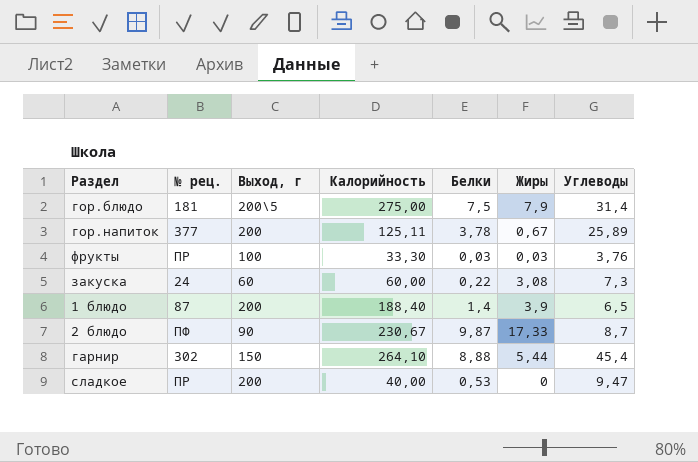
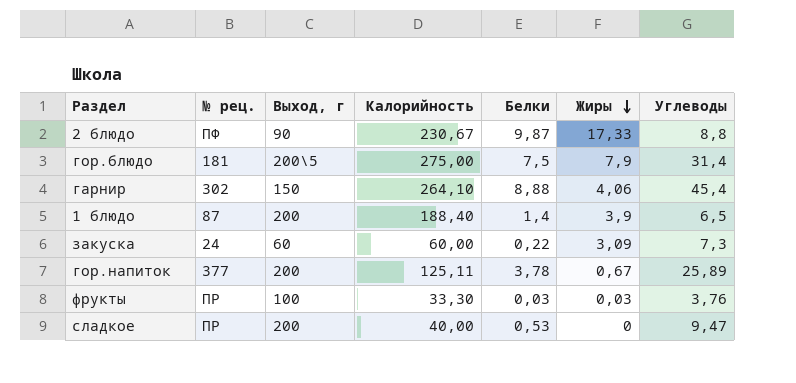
row order: none -> Жиры descending
2 блюдо | Углеводы: 8,7 -> 8,8
гарнир | Жиры: 5,44 -> 4,06
закуска | Жиры: 3,08 -> 3,09

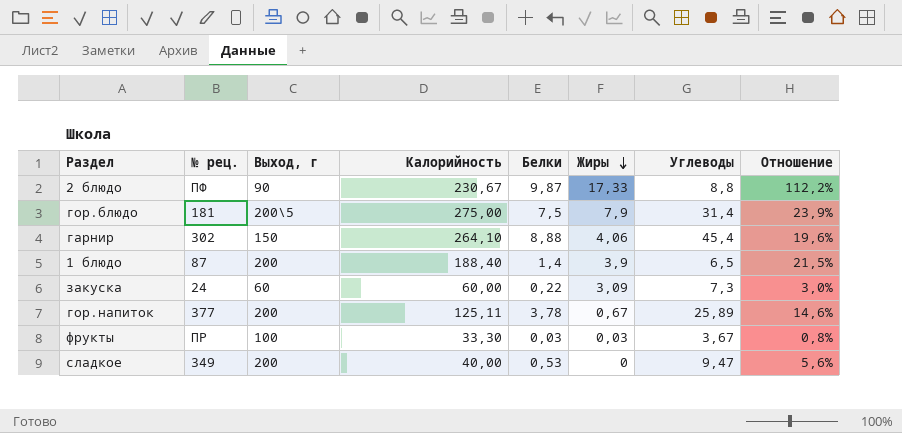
column Отношение | formula: none -> [Белки] / [Углеводы]
фрукты | Углеводы: 3,76 -> 3,67
сладкое | № рец.: ПР -> 349

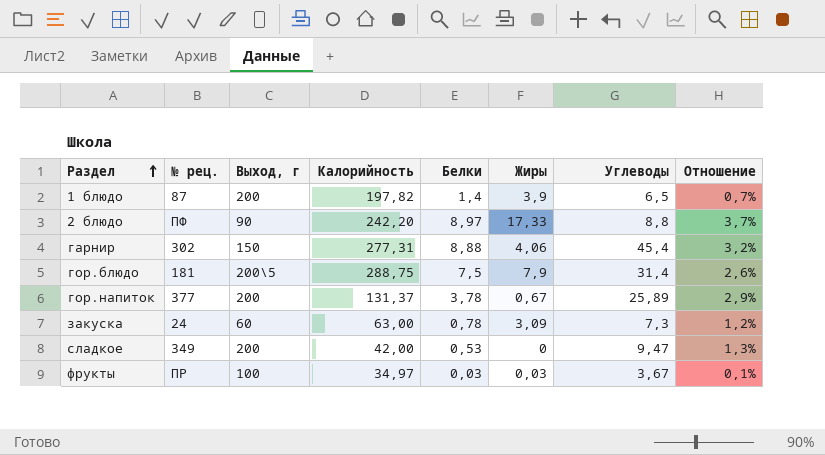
row order: Жиры descending -> Раздел ascending
column Отношение | formula: [Белки] / [Углеводы] -> [Белки] / [Калорийность]
1 блюдо | Калорийность: 188,40 -> 197,82
2 блюдо | Калорийность: 230,67 -> 242,20
2 блюдо | Белки: 9,87 -> 8,97
гарнир | Калорийность: 264,10 -> 277,31
гор.блюдо | Калорийность: 275,00 -> 288,75
гор.напиток | Калорийность: 125,11 -> 131,37
закуска | Калорийность: 60,00 -> 63,00
закуска | Белки: 0,22 -> 0,78
сладкое | Калорийность: 40,00 -> 42,00
фрукты | Калорийность: 33,30 -> 34,97

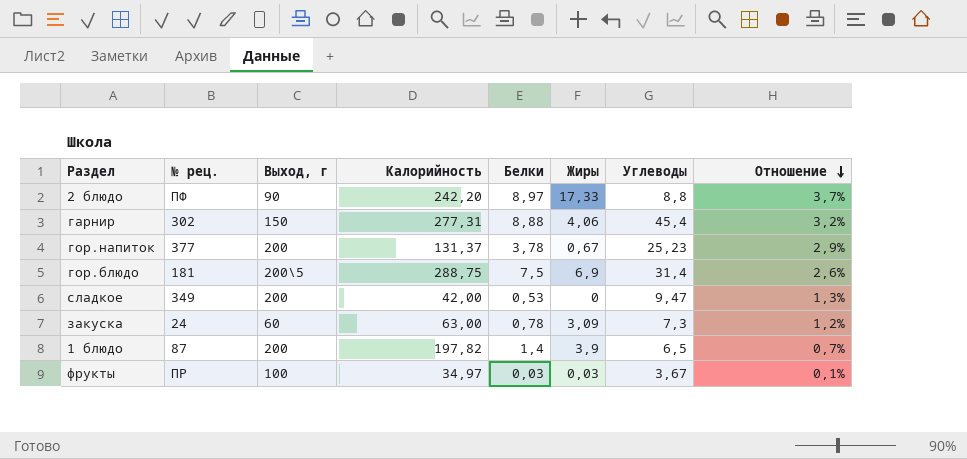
row order: Раздел ascending -> Отношение descending
гор.напиток | Углеводы: 25,89 -> 25,23
гор.блюдо | Жиры: 7,9 -> 6,9

